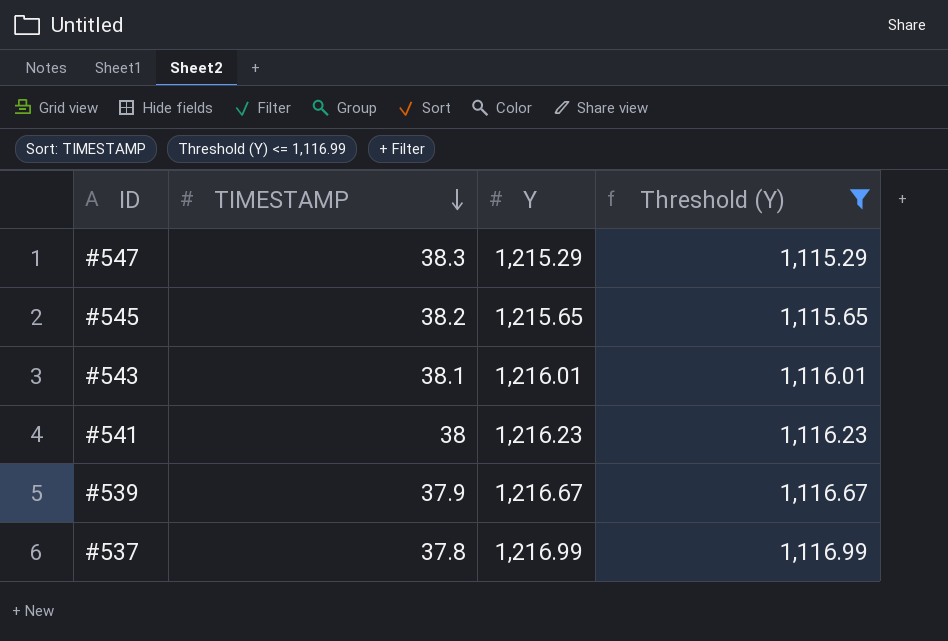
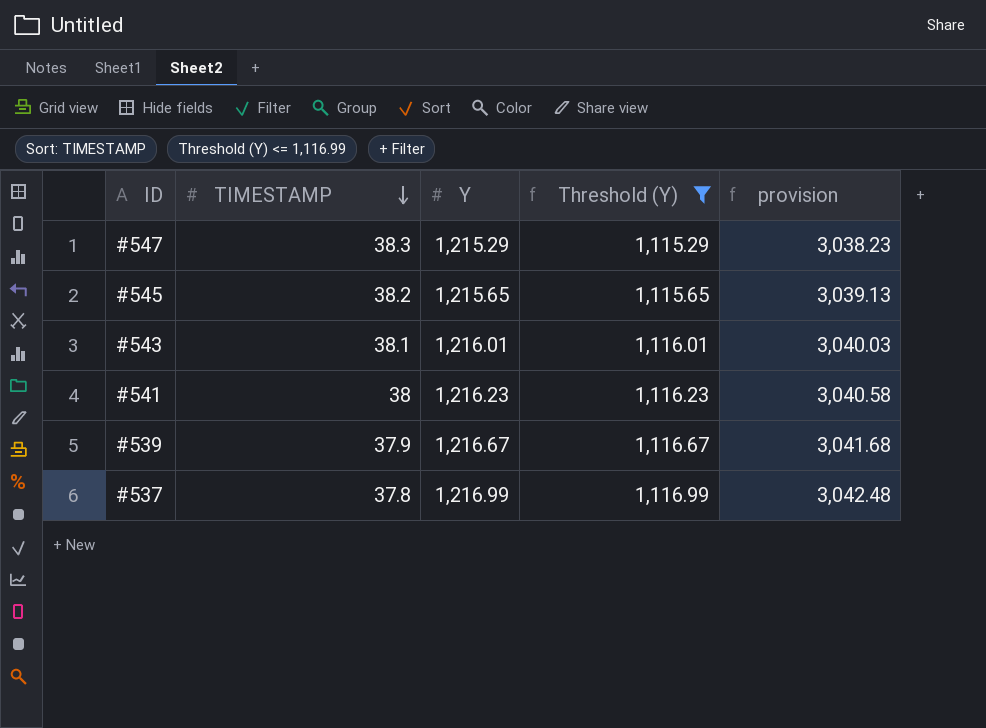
column provision | formula: none -> [Y] * 2.5

